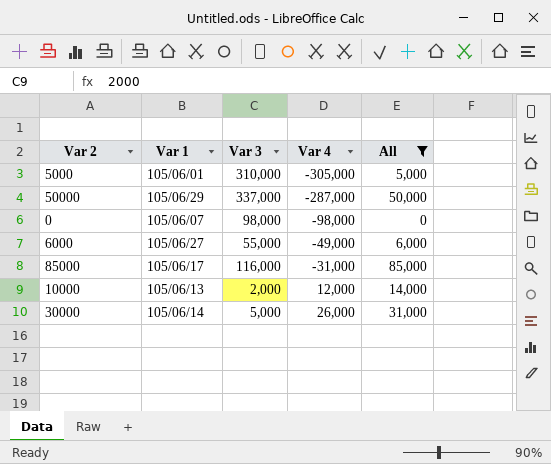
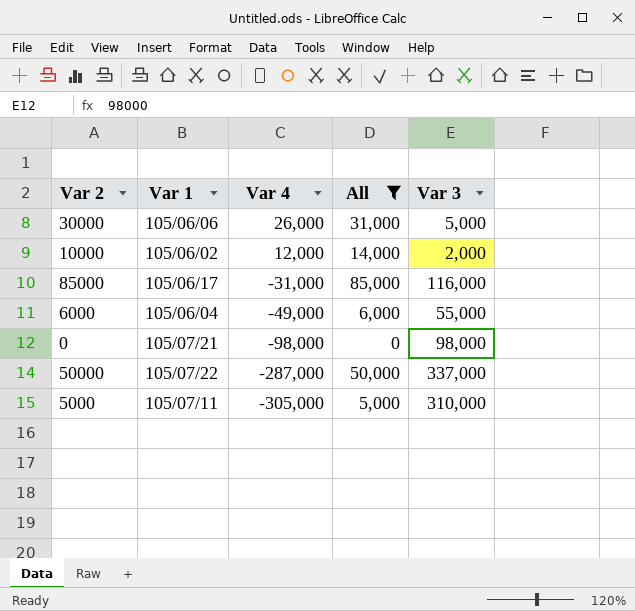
row order: Var 4 ascending -> Var 4 descending
column Var 3 | position: 3 -> 5
30000 | Var 1: 105/06/14 -> 105/06/06
10000 | Var 1: 105/06/13 -> 105/06/02
6000 | Var 1: 105/06/27 -> 105/06/04
0 | Var 1: 105/06/07 -> 105/07/21
50000 | Var 1: 105/06/29 -> 105/07/22
5000 | Var 1: 105/06/01 -> 105/07/11

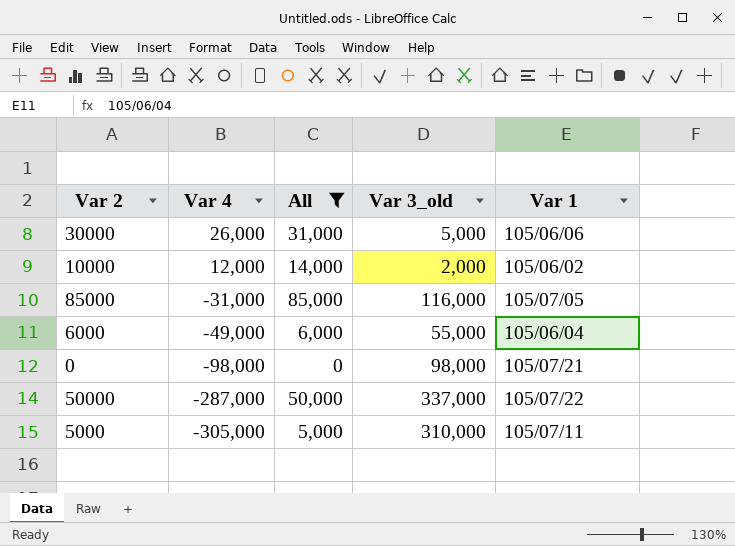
column name: Var 3 -> Var 3_old
column Var 1 | position: 2 -> 5
85000 | Var 1: 105/06/17 -> 105/07/05

